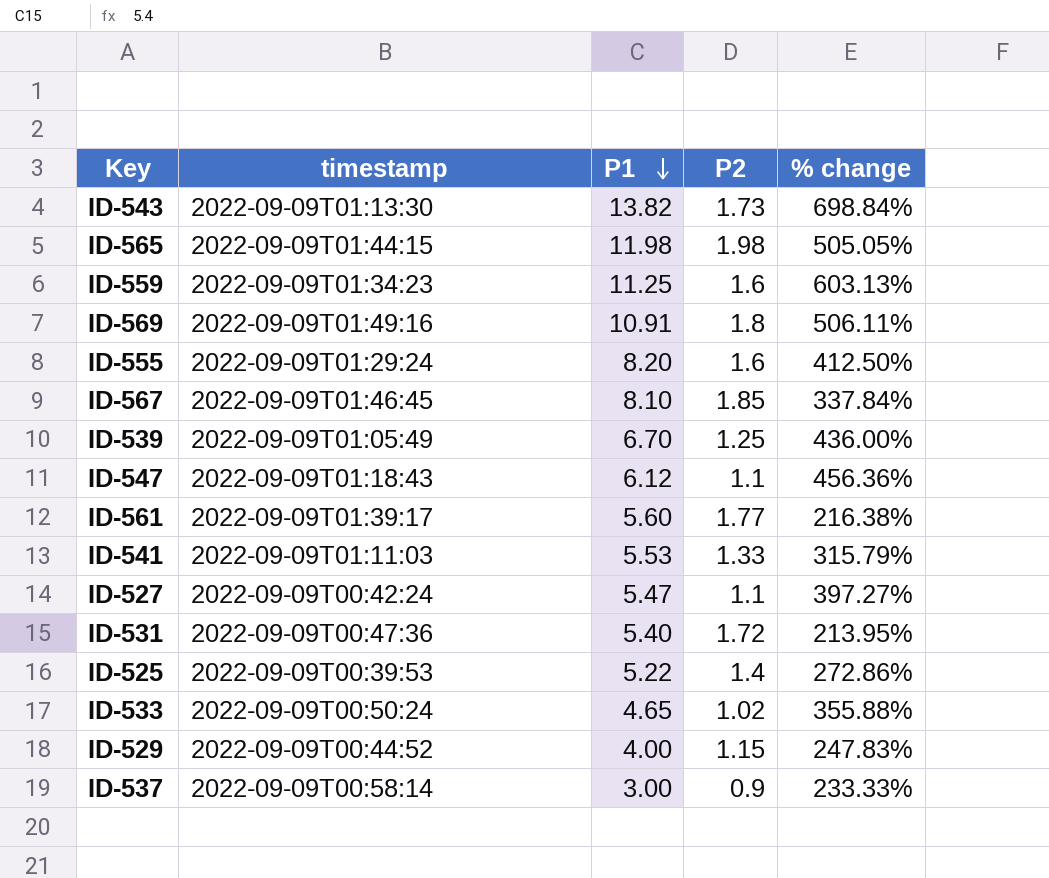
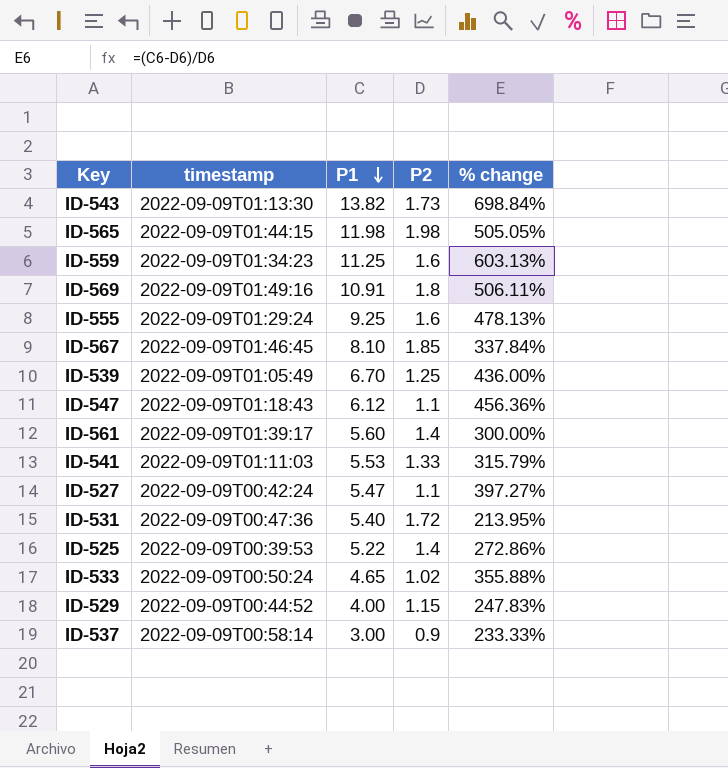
ID-555 | P1: 8.20 -> 9.25
ID-555 | % change: 412.50% -> 478.13%
ID-561 | P2: 1.77 -> 1.4
ID-561 | % change: 216.38% -> 300.00%

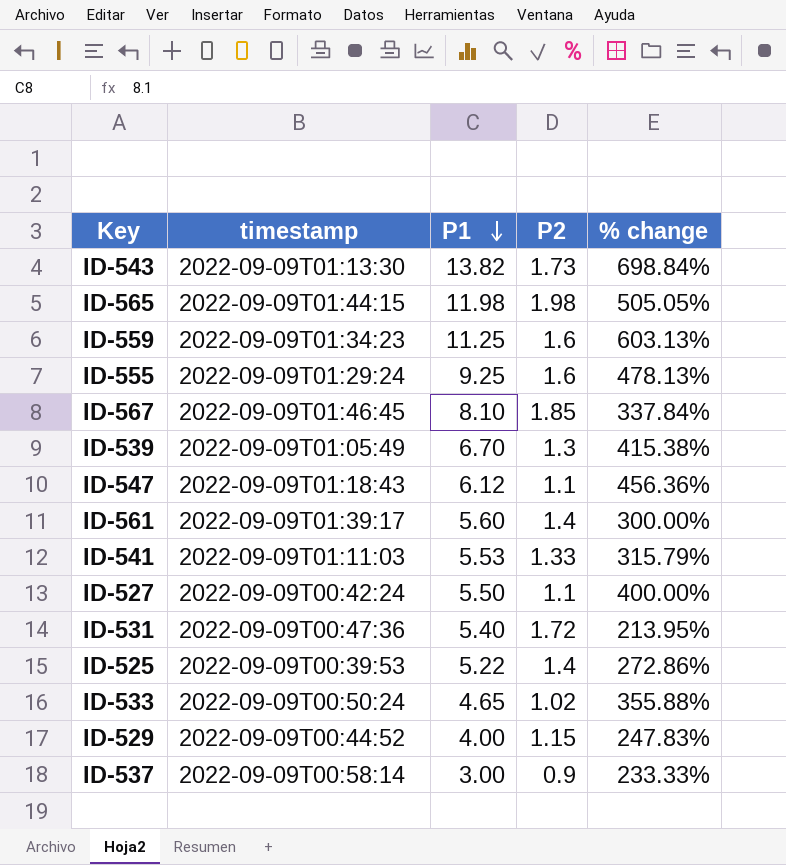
row ID-569: 2022-09-09T01:49:16 | 10.91 | 1.8 | 506.11% -> none
ID-539 | P2: 1.25 -> 1.3
ID-539 | % change: 436.00% -> 415.38%
ID-527 | P1: 5.47 -> 5.50
ID-527 | % change: 397.27% -> 400.00%

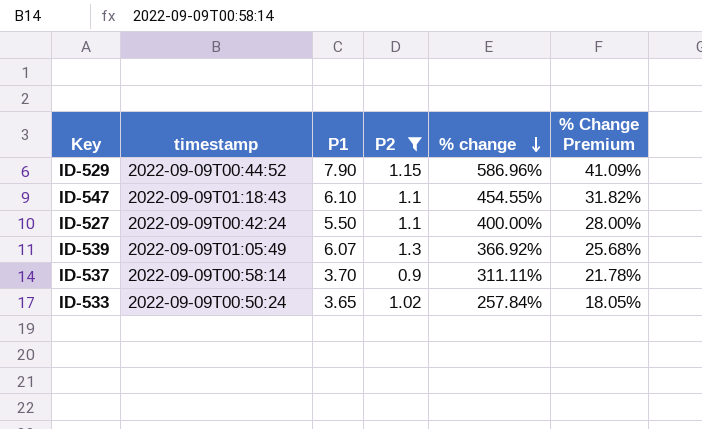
filter: none -> P2 <= 1.3
row order: P1 descending -> % change descending
column % Change Premium | formula: none -> [% change] * 0.07
ID-529 | P1: 4.00 -> 7.90
ID-529 | % change: 247.83% -> 586.96%
ID-547 | P1: 6.12 -> 6.10
ID-547 | % change: 456.36% -> 454.55%
ID-539 | P1: 6.70 -> 6.07
ID-539 | % change: 415.38% -> 366.92%
ID-537 | P1: 3.00 -> 3.70
ID-537 | % change: 233.33% -> 311.11%
ID-533 | P1: 4.65 -> 3.65
ID-533 | % change: 355.88% -> 257.84%

